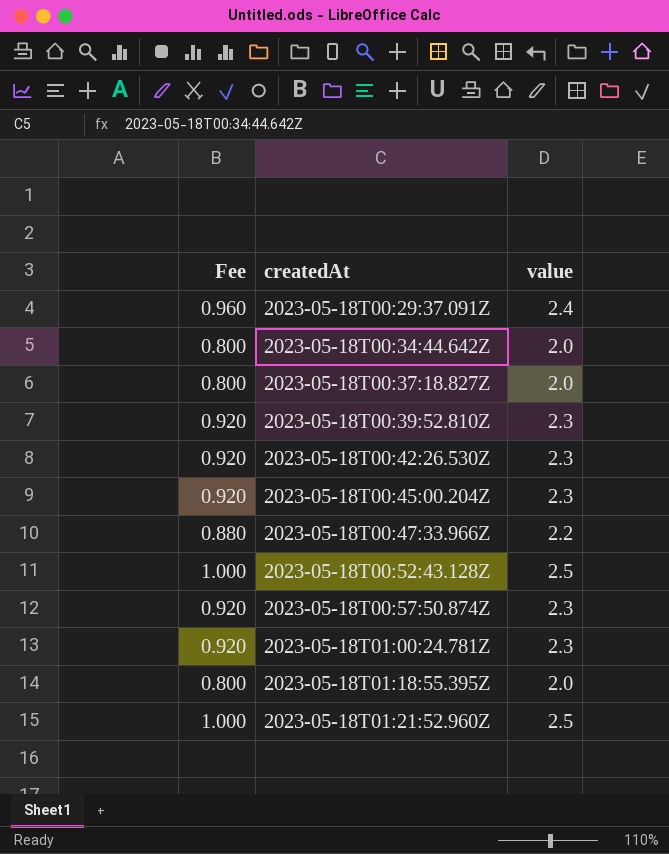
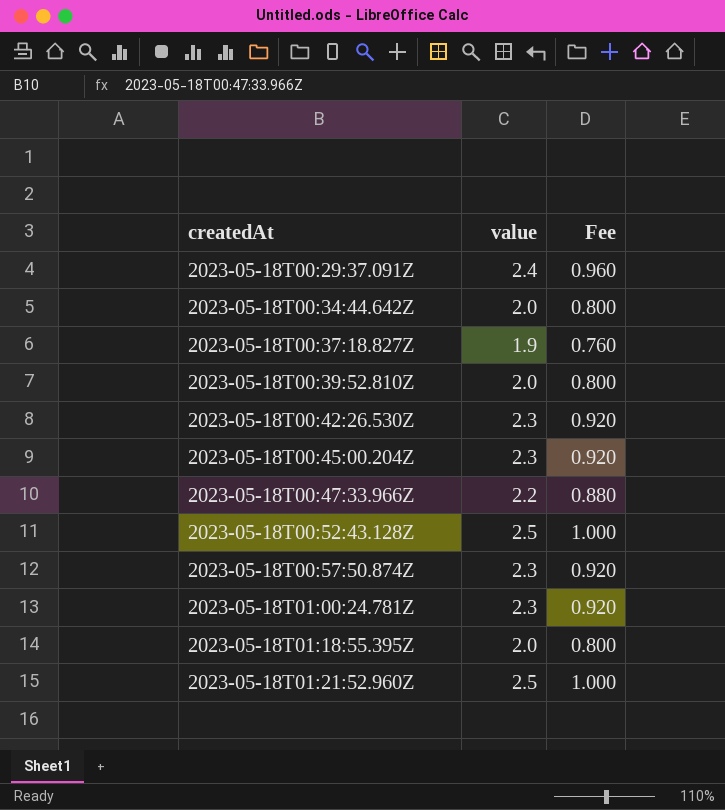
column Fee | position: 1 -> 3
2023-05-18T00:37:18.827Z | value: 2.0 -> 1.9
2023-05-18T00:37:18.827Z | Fee: 0.800 -> 0.760
2023-05-18T00:39:52.810Z | value: 2.3 -> 2.0
2023-05-18T00:39:52.810Z | Fee: 0.920 -> 0.800

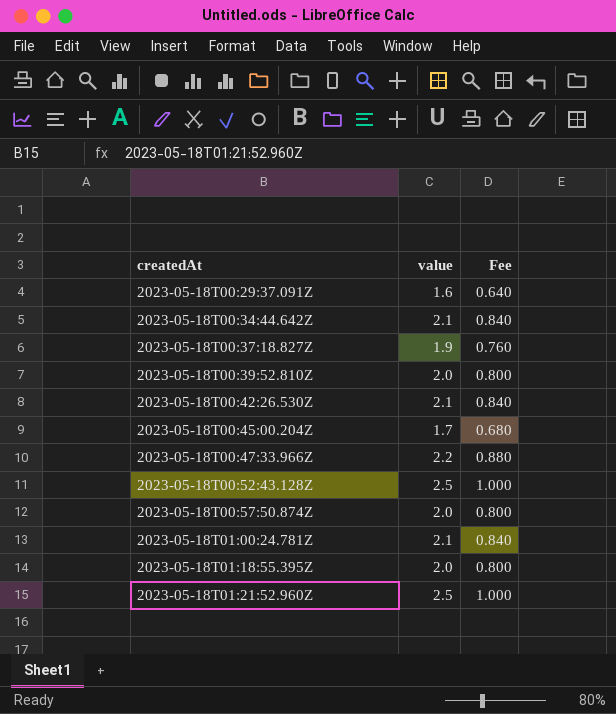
2023-05-18T00:29:37.091Z | value: 2.4 -> 1.6
2023-05-18T00:29:37.091Z | Fee: 0.960 -> 0.640
2023-05-18T00:34:44.642Z | value: 2.0 -> 2.1
2023-05-18T00:34:44.642Z | Fee: 0.800 -> 0.840
2023-05-18T00:42:26.530Z | value: 2.3 -> 2.1
2023-05-18T00:42:26.530Z | Fee: 0.920 -> 0.840
2023-05-18T00:45:00.204Z | value: 2.3 -> 1.7
2023-05-18T00:45:00.204Z | Fee: 0.920 -> 0.680
2023-05-18T00:57:50.874Z | value: 2.3 -> 2.0
2023-05-18T00:57:50.874Z | Fee: 0.920 -> 0.800
2023-05-18T01:00:24.781Z | value: 2.3 -> 2.1
2023-05-18T01:00:24.781Z | Fee: 0.920 -> 0.840

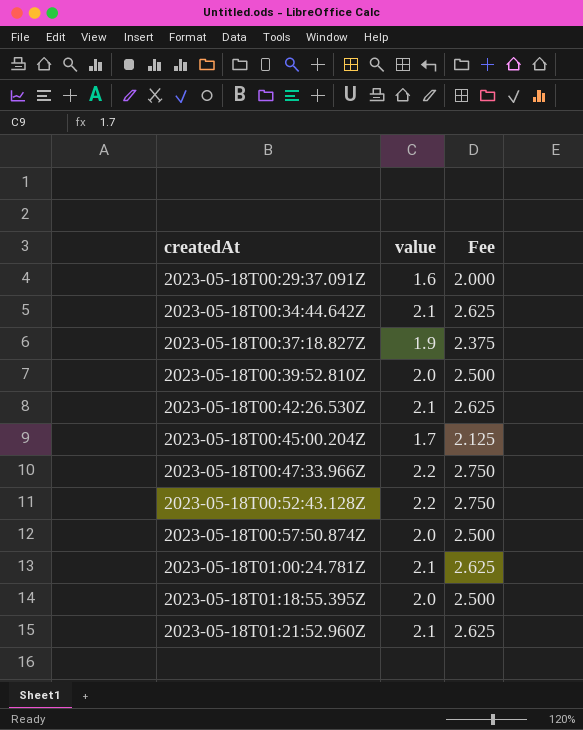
column Fee | formula: [value] * 0.4 -> [value] * 1.25
2023-05-18T00:52:43.128Z | value: 2.5 -> 2.2
2023-05-18T01:21:52.960Z | value: 2.5 -> 2.1

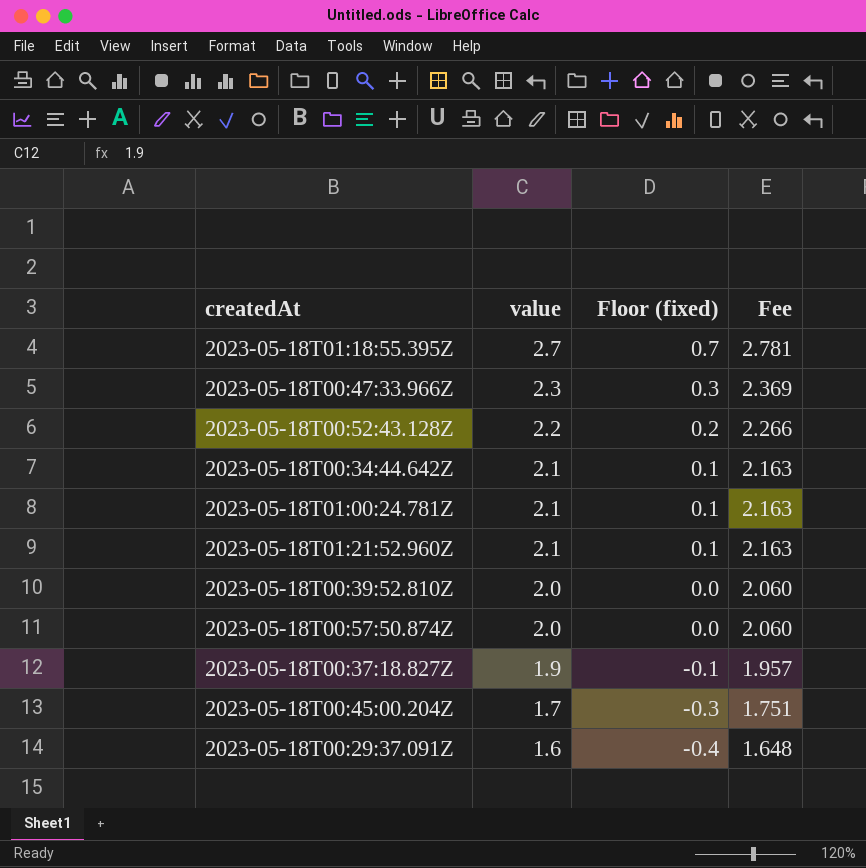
row order: createdAt ascending -> value descending
column Floor (fixed) | formula: none -> [value] - 2
column Fee | formula: [value] * 1.25 -> [value] * 1.03
row 2023-05-18T00:42:26.530Z: 2.1 | 2.625 -> none
2023-05-18T01:18:55.395Z | value: 2.0 -> 2.7
2023-05-18T00:47:33.966Z | value: 2.2 -> 2.3

